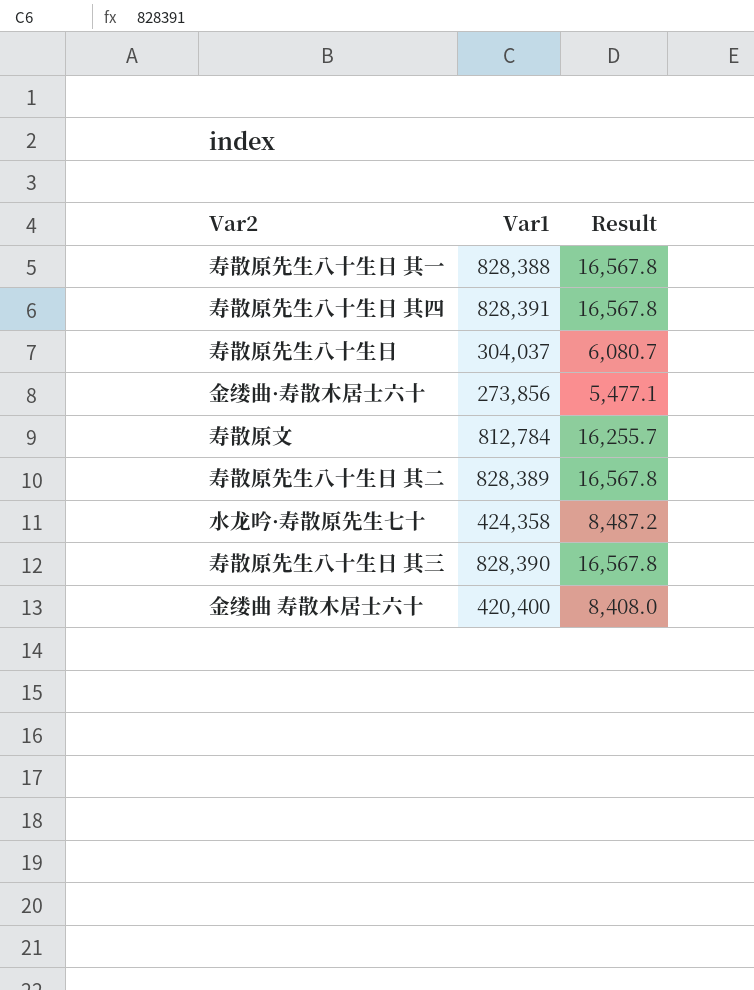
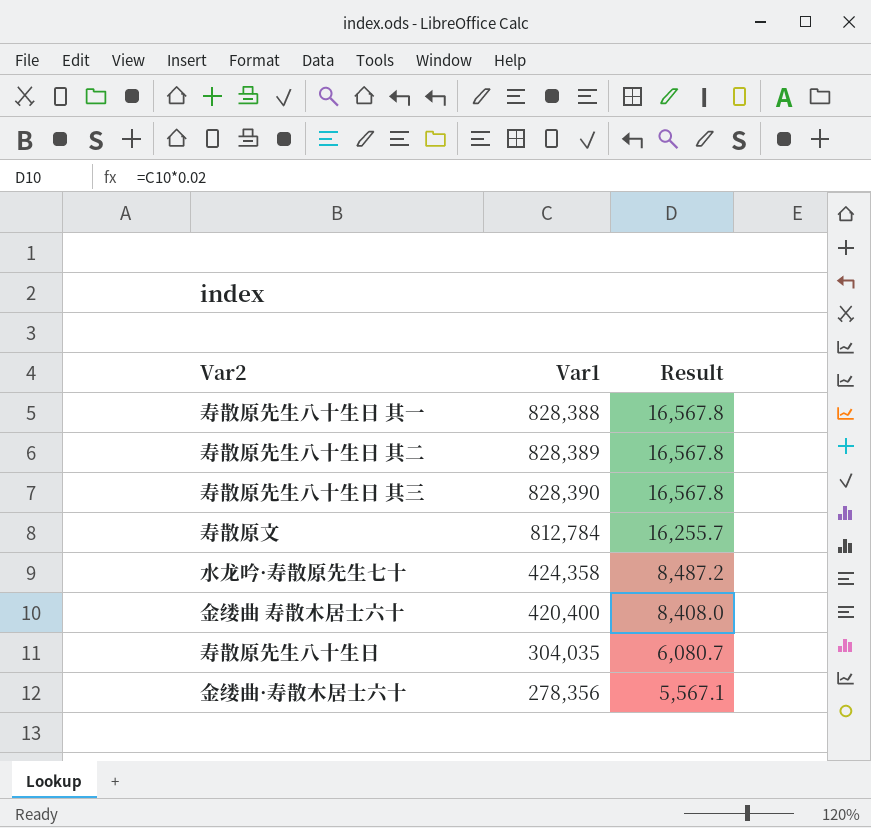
row order: none -> Result descending
row 寿散原先生八十生日 其四: 828,391 | 16,567.8 -> none
寿散原先生八十生日 | Var1: 304,037 -> 304,035
金缕曲·寿散木居士六十 | Var1: 273,856 -> 278,356
金缕曲·寿散木居士六十 | Result: 5,477.1 -> 5,567.1

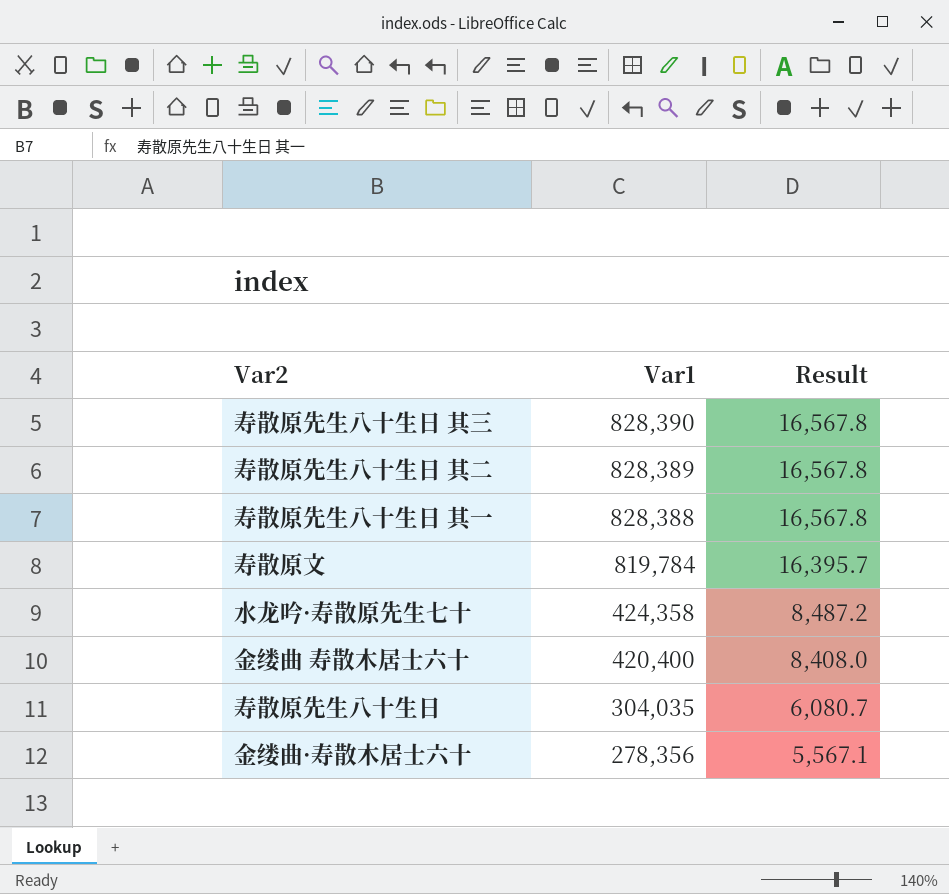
row order: Result descending -> Var1 descending
寿散原文 | Var1: 812,784 -> 819,784
寿散原文 | Result: 16,255.7 -> 16,395.7

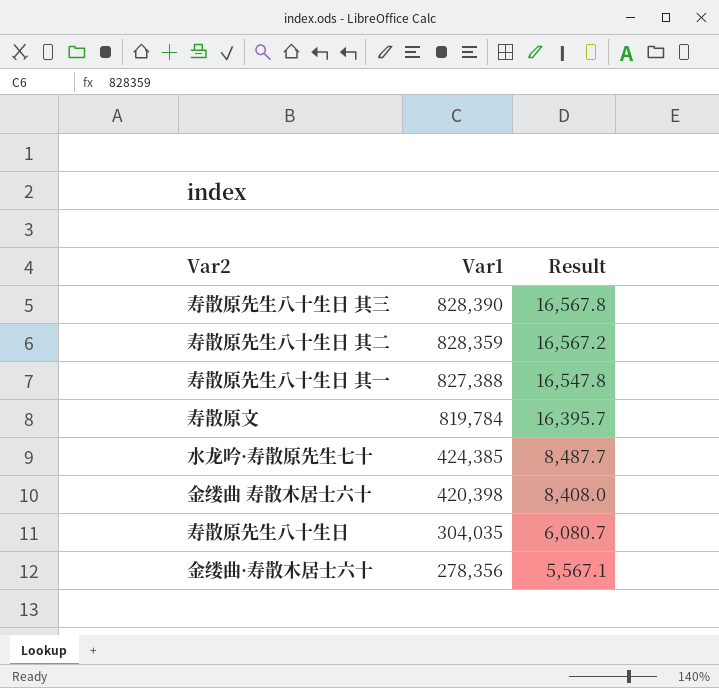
寿散原先生八十生日 其二 | Var1: 828,389 -> 828,359
寿散原先生八十生日 其二 | Result: 16,567.8 -> 16,567.2
寿散原先生八十生日 其一 | Var1: 828,388 -> 827,388
寿散原先生八十生日 其一 | Result: 16,567.8 -> 16,547.8
水龙吟·寿散原先生七十 | Var1: 424,358 -> 424,385
水龙吟·寿散原先生七十 | Result: 8,487.2 -> 8,487.7
金缕曲 寿散木居士六十 | Var1: 420,400 -> 420,398

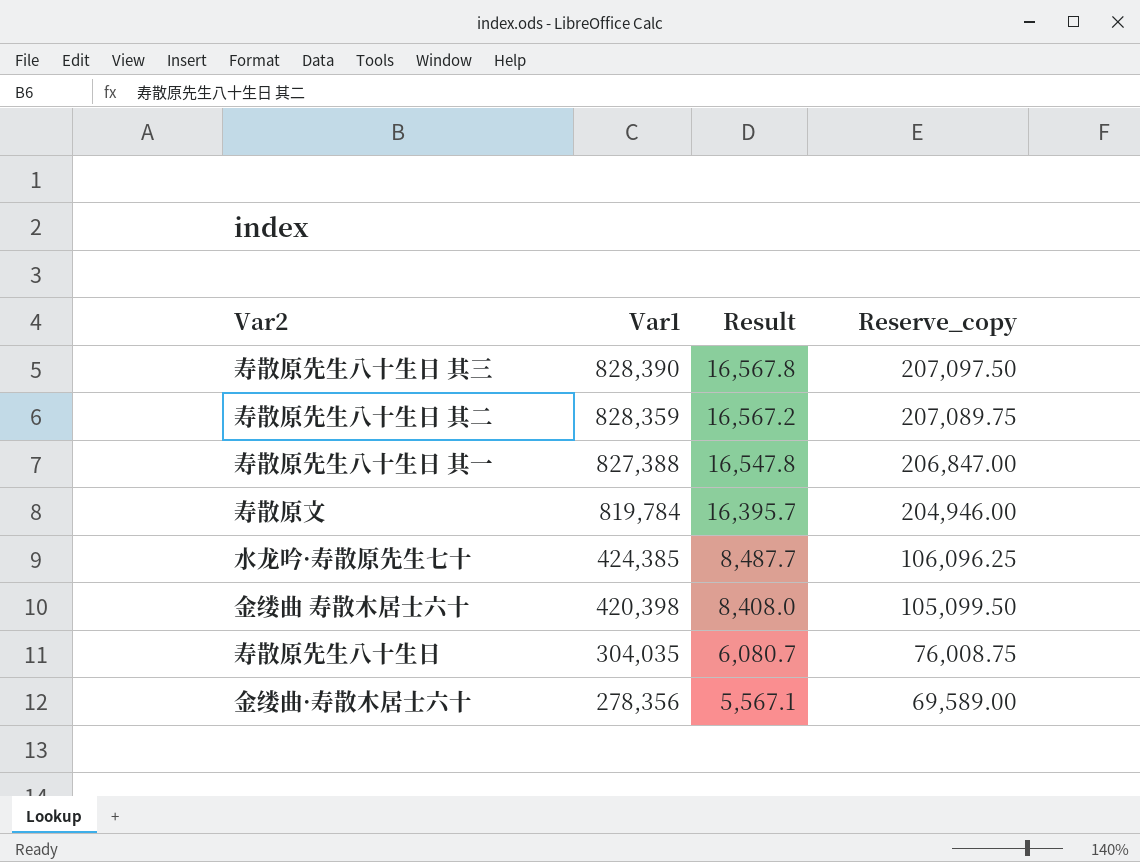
column Reserve_copy | formula: none -> [Var1] * 0.25

